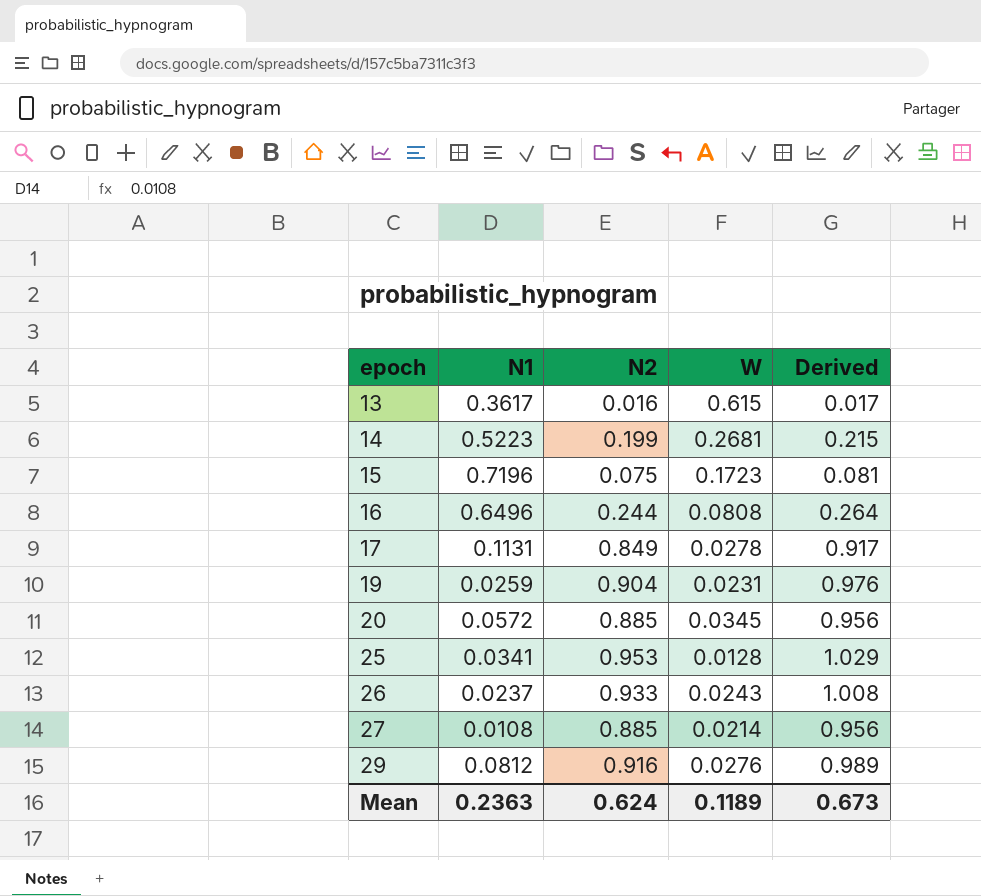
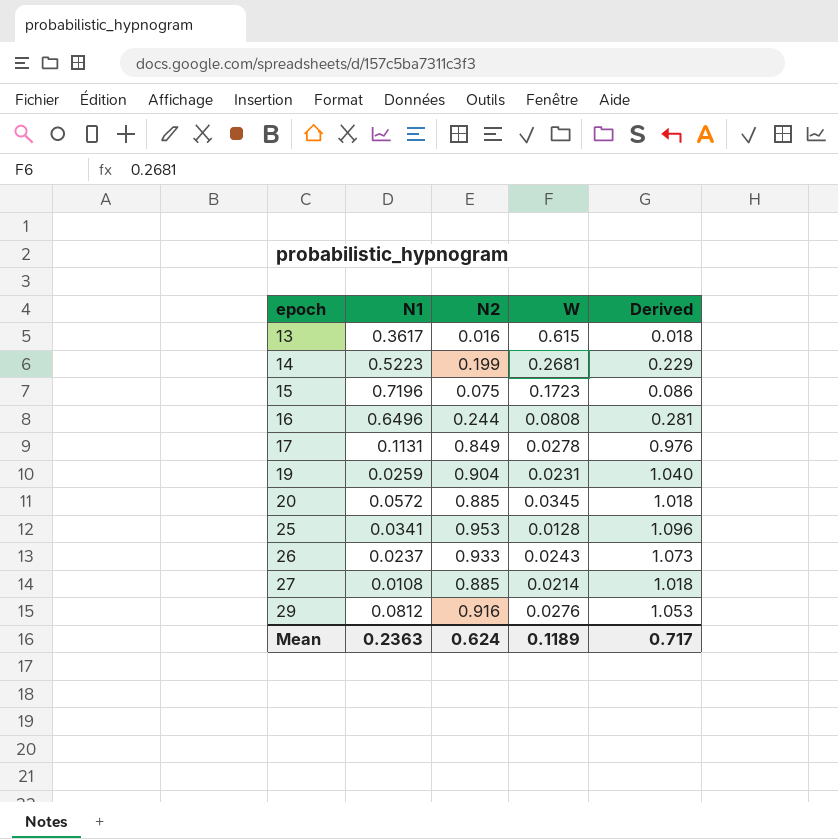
column Derived | formula: [N2] * 1.08 -> [N2] * 1.15
Mean | Derived: 0.673 -> 0.717

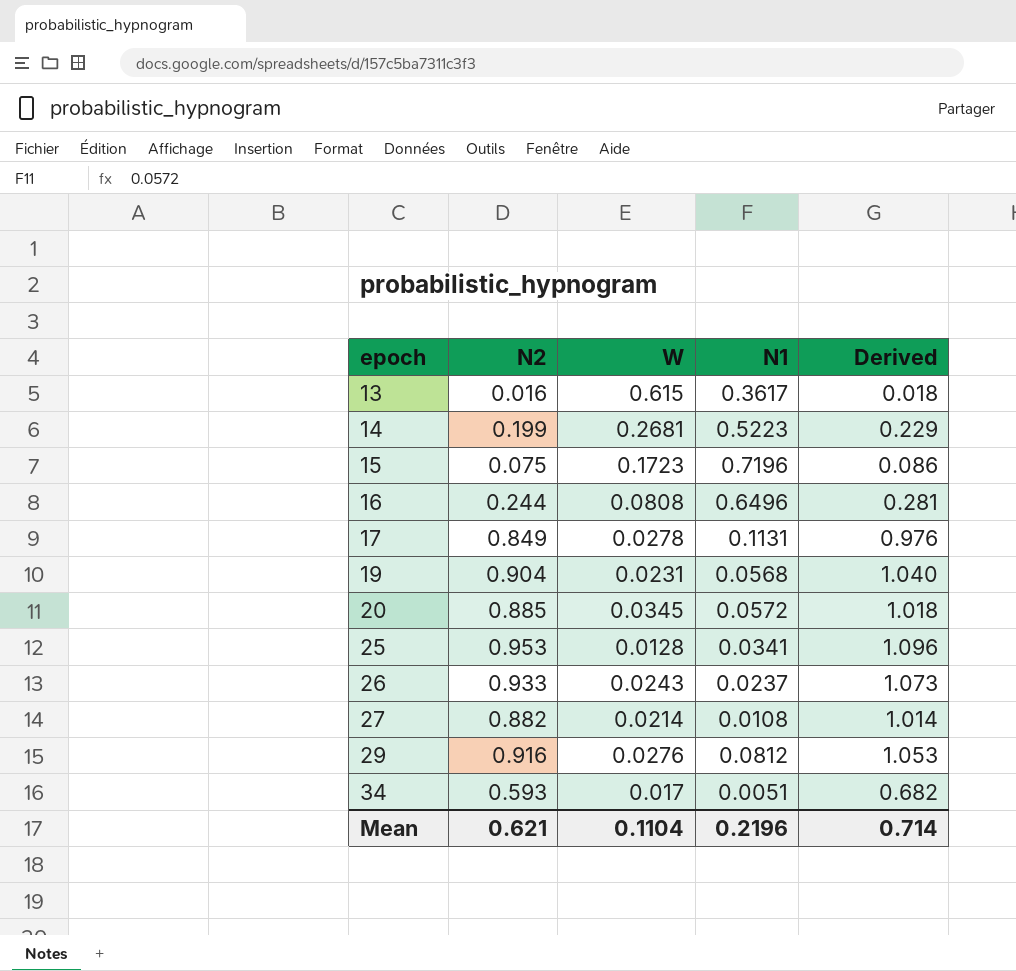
column N1 | position: 2 -> 4
19 | N1: 0.0259 -> 0.0568
27 | N2: 0.885 -> 0.882
27 | Derived: 1.018 -> 1.014
row 34: none -> 0.593 | 0.017 | 0.0051 | 0.682
Mean | N2: 0.624 -> 0.621
Mean | W: 0.1189 -> 0.1104
Mean | N1: 0.2363 -> 0.2196
Mean | Derived: 0.717 -> 0.714

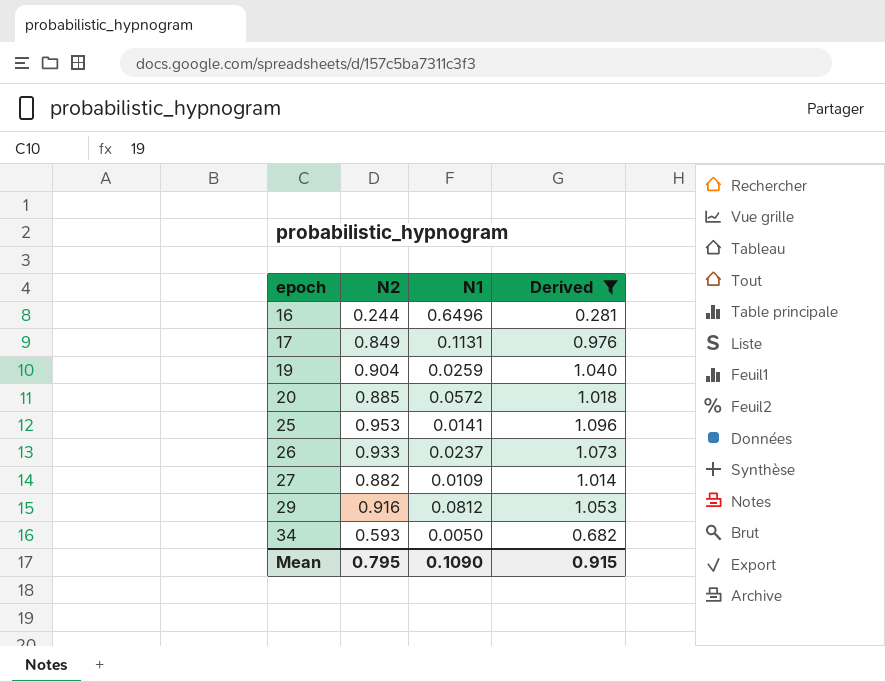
filter: none -> Derived >= 0.281
column W | position: 3 -> none
19 | N1: 0.0568 -> 0.0259
25 | N1: 0.0341 -> 0.0141
27 | N1: 0.0108 -> 0.0109
34 | N1: 0.0051 -> 0.0050
Mean | N2: 0.621 -> 0.795
Mean | N1: 0.2196 -> 0.1090
Mean | Derived: 0.714 -> 0.915

